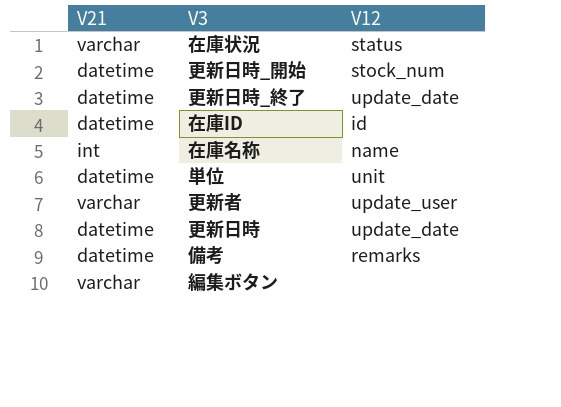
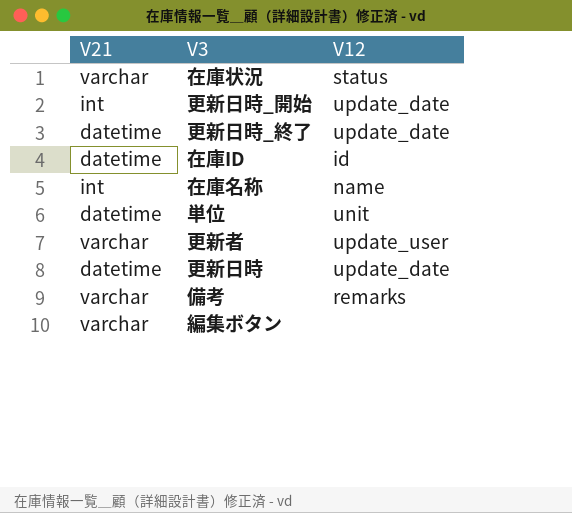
更新日時_開始 | V21: datetime -> int
更新日時_開始 | V12: stock_num -> update_date
備考 | V21: datetime -> varchar

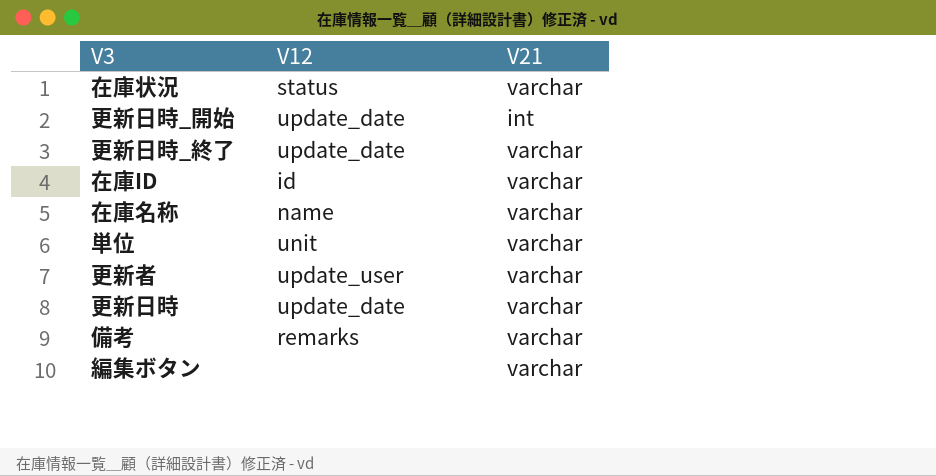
column V21 | position: 1 -> 3
更新日時_終了 | V21: datetime -> varchar
在庫ID | V21: datetime -> varchar
在庫名称 | V21: int -> varchar
単位 | V21: datetime -> varchar
更新日時 | V21: datetime -> varchar

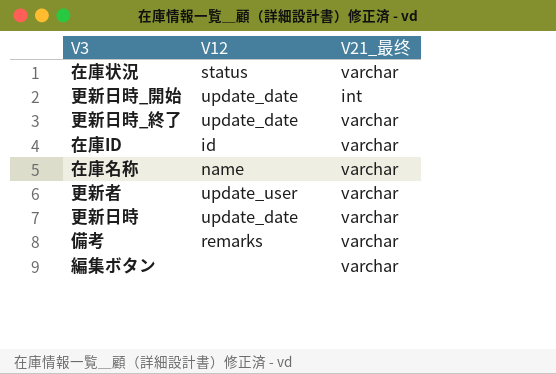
column name: V21 -> V21_最终
row 単位: unit | varchar -> none

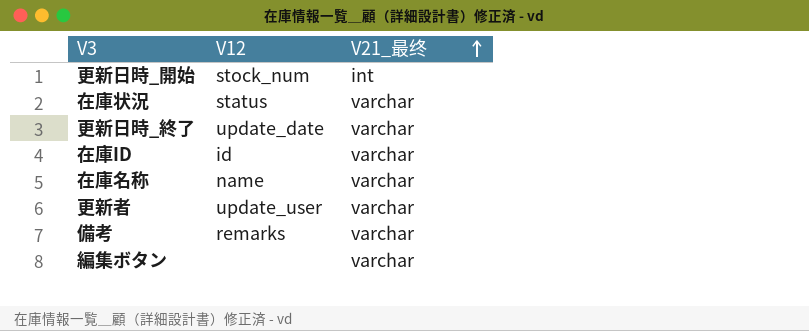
row order: none -> V21_最终 ascending
row 更新日時: update_date | varchar -> none
更新日時_開始 | V12: update_date -> stock_num

